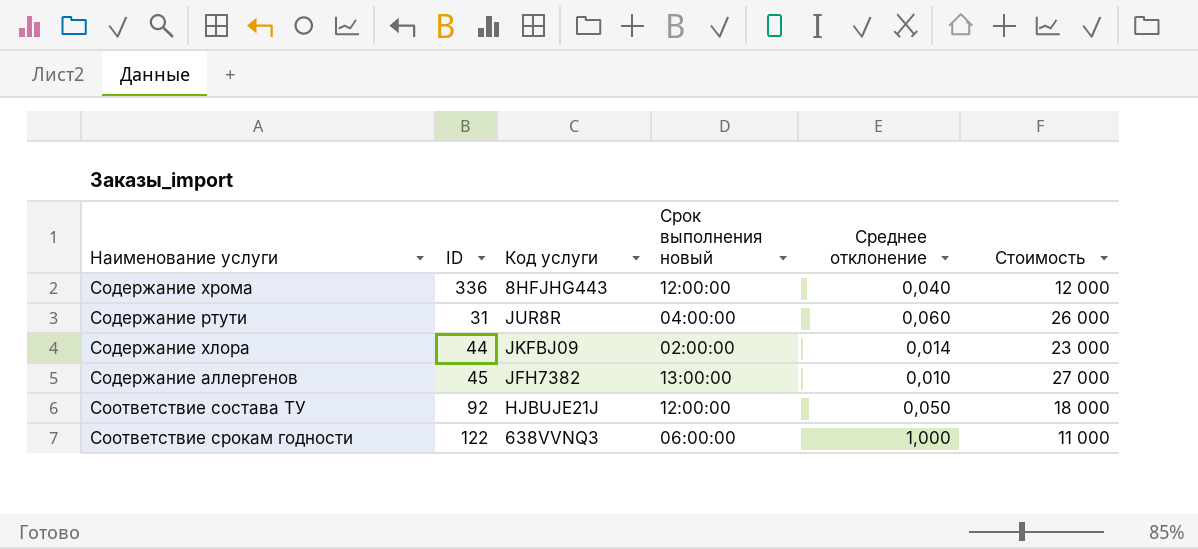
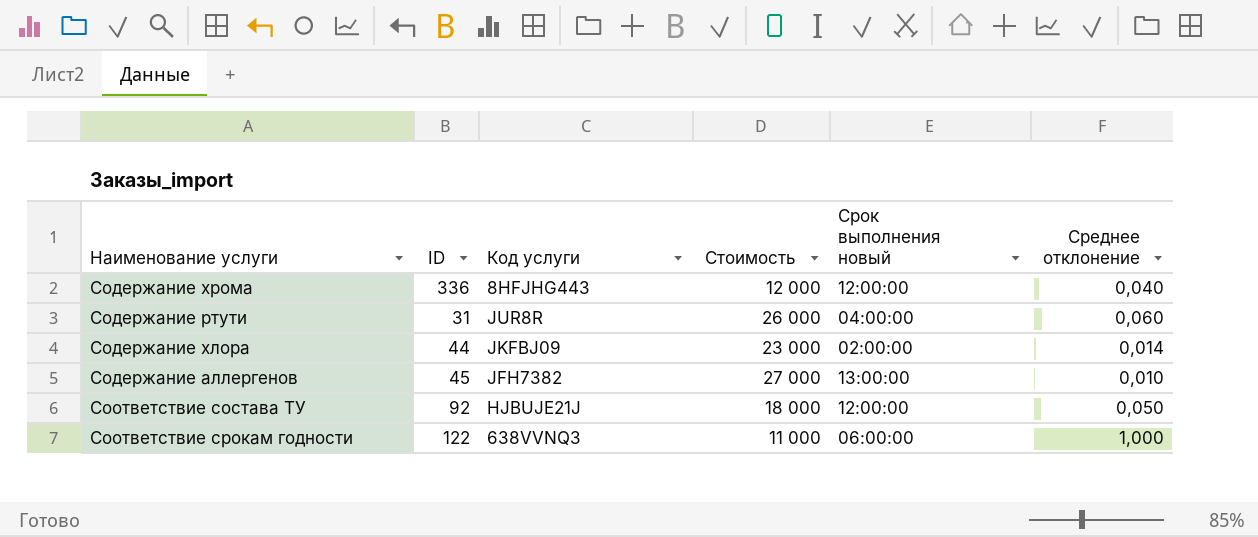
column Стоимость | position: 6 -> 4

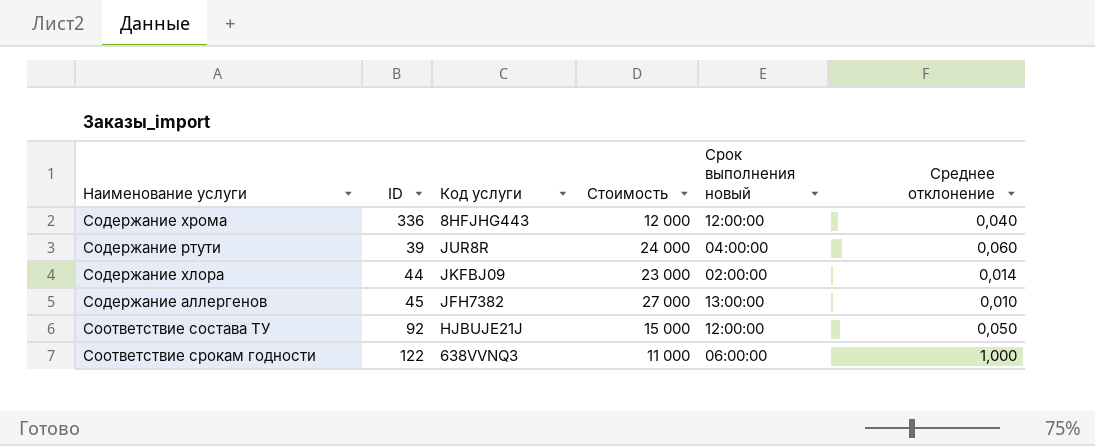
Содержание ртути | ID: 31 -> 39
Содержание ртути | Стоимость: 26 000 -> 24 000
Соответствие состава ТУ | Стоимость: 18 000 -> 15 000

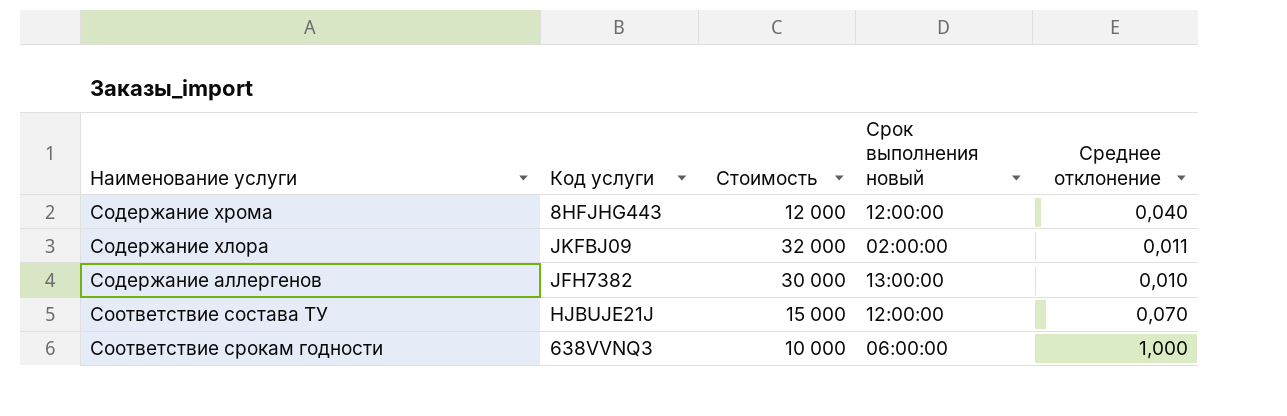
column ID | position: 2 -> none
row Содержание ртути: 39 | JUR8R | 24 000 | 04:00:00 | 0,060 -> none
Содержание хлора | Стоимость: 23 000 -> 32 000
Содержание хлора | Среднее отклонение: 0,014 -> 0,011
Содержание аллергенов | Стоимость: 27 000 -> 30 000
Соответствие состава ТУ | Среднее отклонение: 0,050 -> 0,070
Соответствие срокам годности | Стоимость: 11 000 -> 10 000

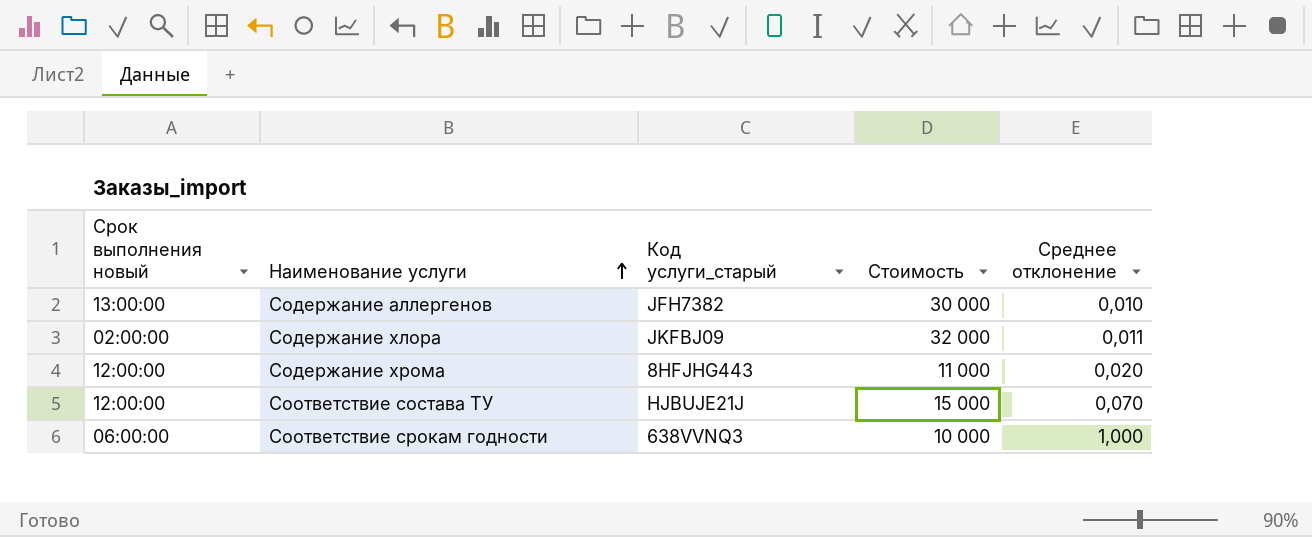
row order: none -> Наименование услуги ascending
column Срок выполнения новый | position: 4 -> 1
column name: Код услуги -> Код услуги_старый
Содержание хрома | Стоимость: 12 000 -> 11 000
Содержание хрома | Среднее отклонение: 0,040 -> 0,020

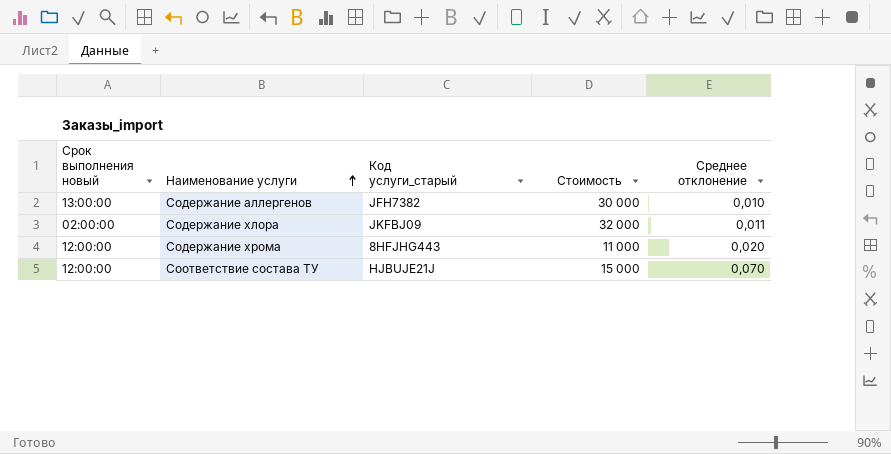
row Соответствие срокам годности: 06:00:00 | 638VVNQ3 | 10 000 | 1,000 -> none

